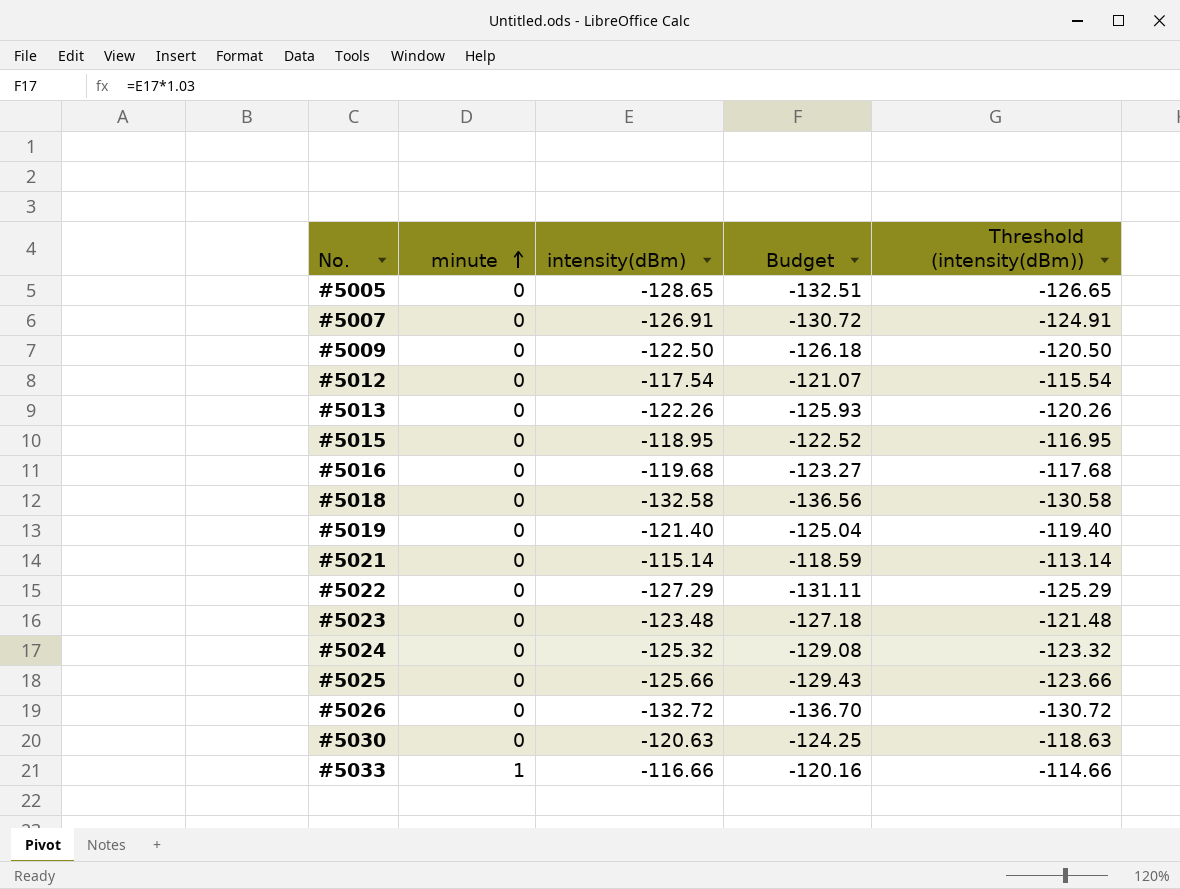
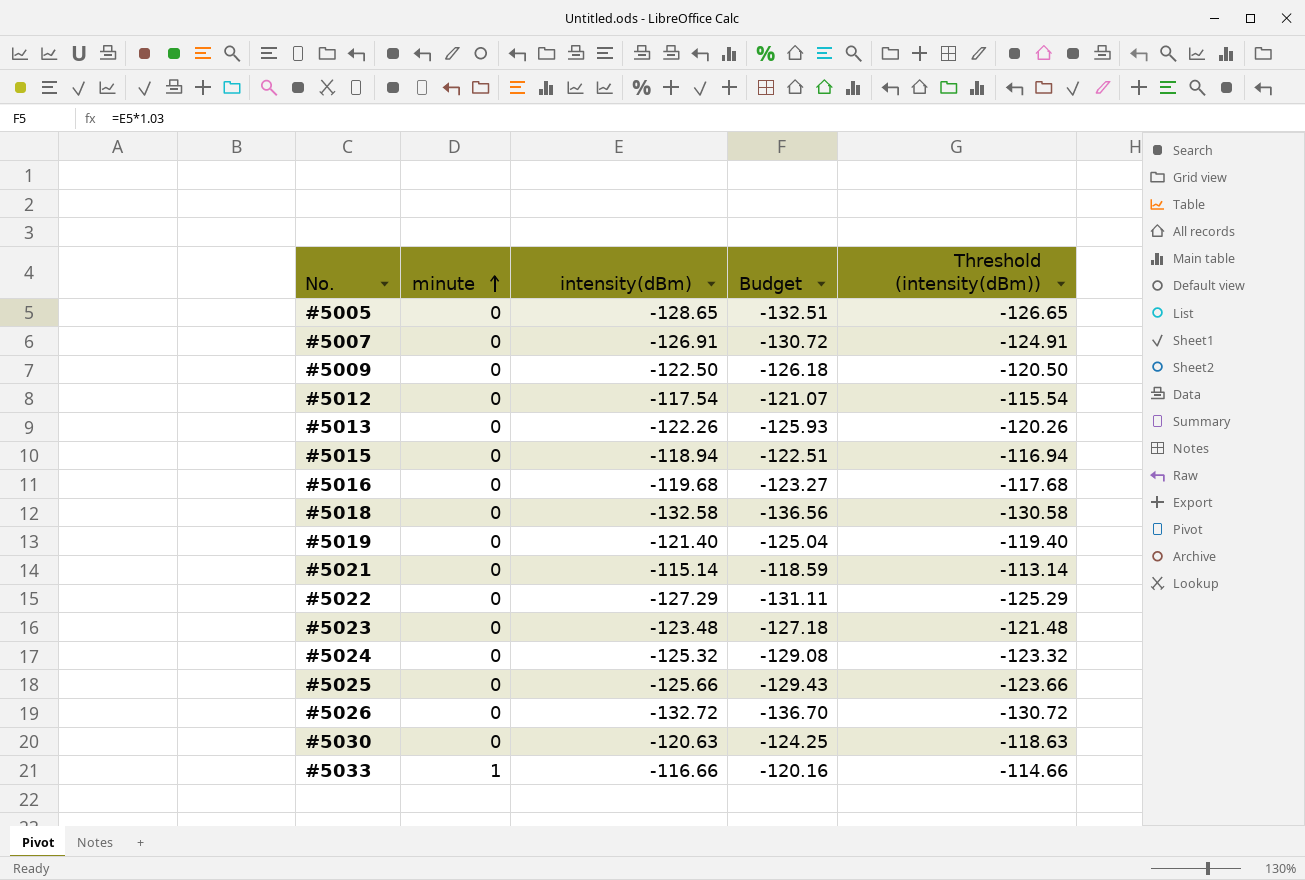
#5015 | intensity(dBm): -118.95 -> -118.94
#5015 | Budget: -122.52 -> -122.51
#5015 | Threshold (intensity(dBm)): -116.95 -> -116.94

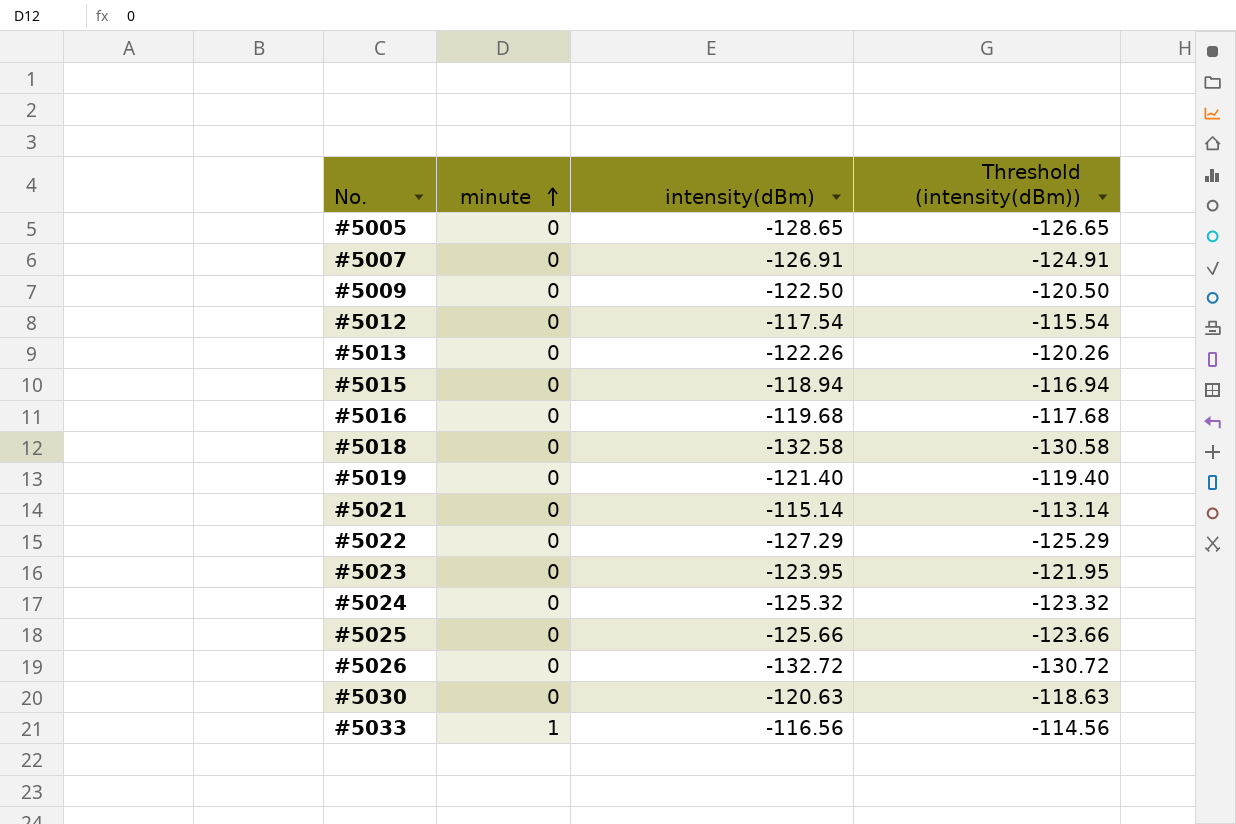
column Budget | formula: [intensity(dBm)] * 1.03 -> none
#5023 | intensity(dBm): -123.48 -> -123.95
#5023 | Threshold (intensity(dBm)): -121.48 -> -121.95
#5033 | intensity(dBm): -116.66 -> -116.56
#5033 | Threshold (intensity(dBm)): -114.66 -> -114.56

